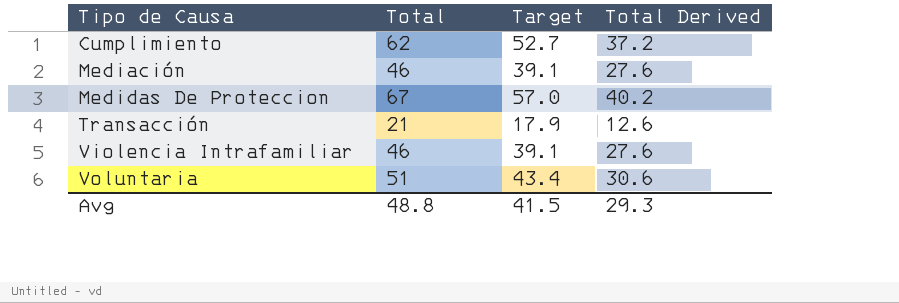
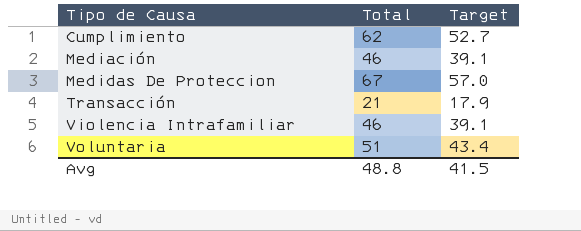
column Total Derived | formula: [Total] * 0.6 -> none

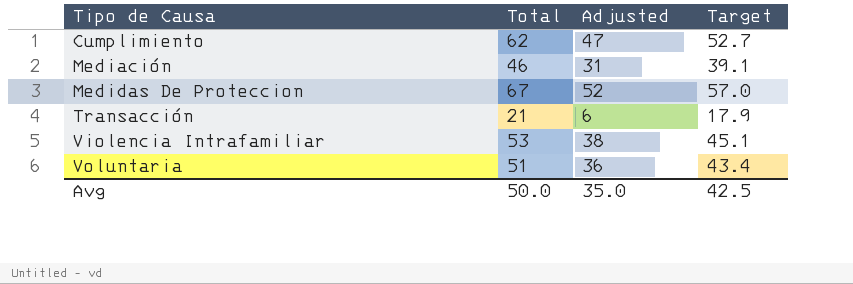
column Adjusted | formula: none -> [Total] - 15
Violencia Intrafamiliar | Total: 46 -> 53
Violencia Intrafamiliar | Target: 39.1 -> 45.1
Avg | Total: 48.8 -> 50.0
Avg | Target: 41.5 -> 42.5

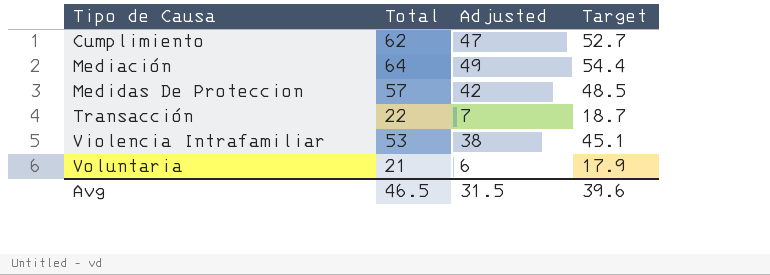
Mediación | Total: 46 -> 64
Mediación | Adjusted: 31 -> 49
Mediación | Target: 39.1 -> 54.4
Medidas De Proteccion | Total: 67 -> 57
Medidas De Proteccion | Adjusted: 52 -> 42
Medidas De Proteccion | Target: 57.0 -> 48.5
Transacción | Total: 21 -> 22
Transacción | Adjusted: 6 -> 7
Transacción | Target: 17.9 -> 18.7
Voluntaria | Total: 51 -> 21
Voluntaria | Adjusted: 36 -> 6
Voluntaria | Target: 43.4 -> 17.9
Avg | Total: 50.0 -> 46.5
Avg | Adjusted: 35.0 -> 31.5
Avg | Target: 42.5 -> 39.6

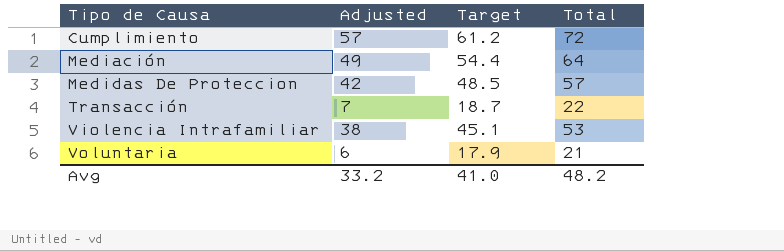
column Total | position: 2 -> 4
Cumplimiento | Adjusted: 47 -> 57
Cumplimiento | Target: 52.7 -> 61.2
Cumplimiento | Total: 62 -> 72
Avg | Adjusted: 31.5 -> 33.2
Avg | Target: 39.6 -> 41.0
Avg | Total: 46.5 -> 48.2

